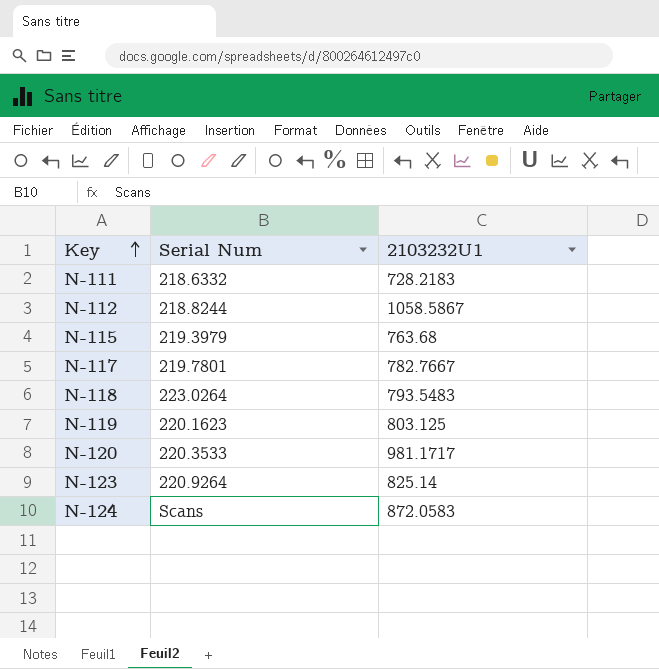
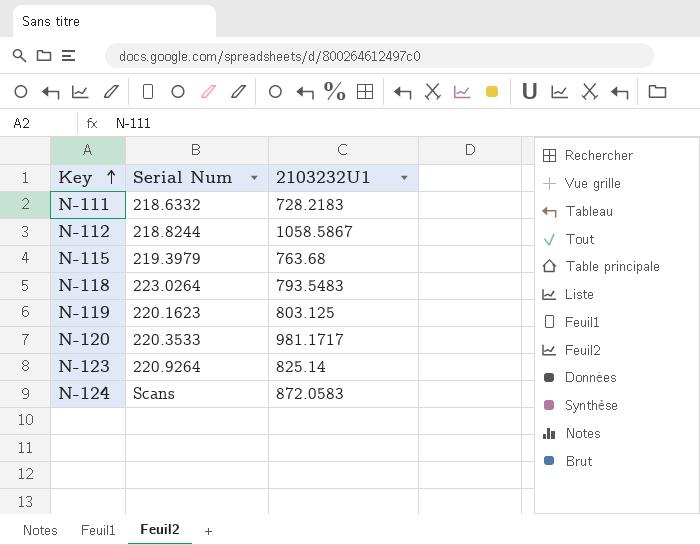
row N-117: 219.7801 | 782.7667 -> none

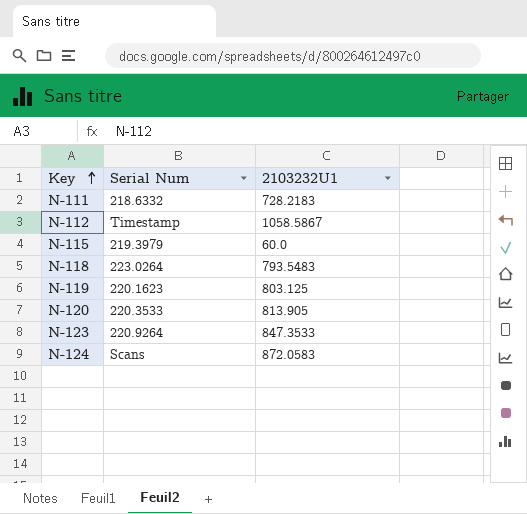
N-112 | Serial Num: 218.8244 -> Timestamp
N-115 | 2103232U1: 763.68 -> 60.0
N-120 | 2103232U1: 981.1717 -> 813.905
N-123 | 2103232U1: 825.14 -> 847.3533

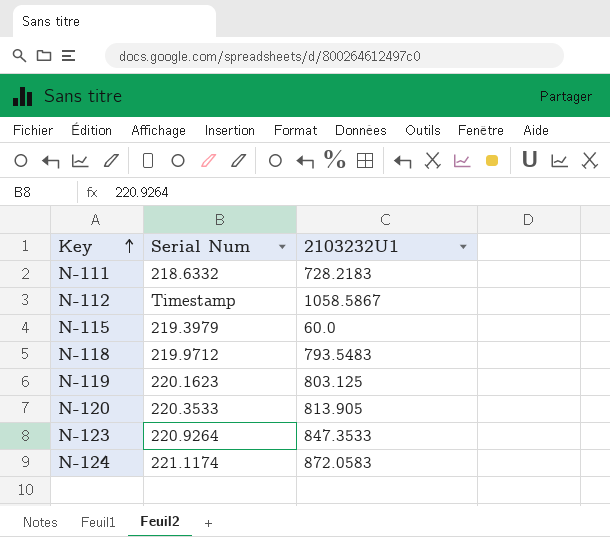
N-118 | Serial Num: 223.0264 -> 219.9712
N-124 | Serial Num: Scans -> 221.1174

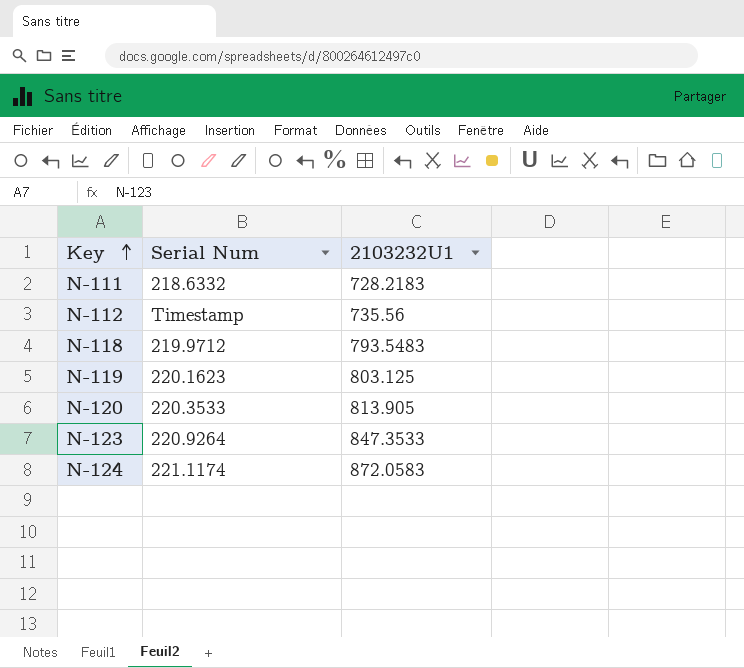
row N-115: 219.3979 | 60.0 -> none
N-112 | 2103232U1: 1058.5867 -> 735.56

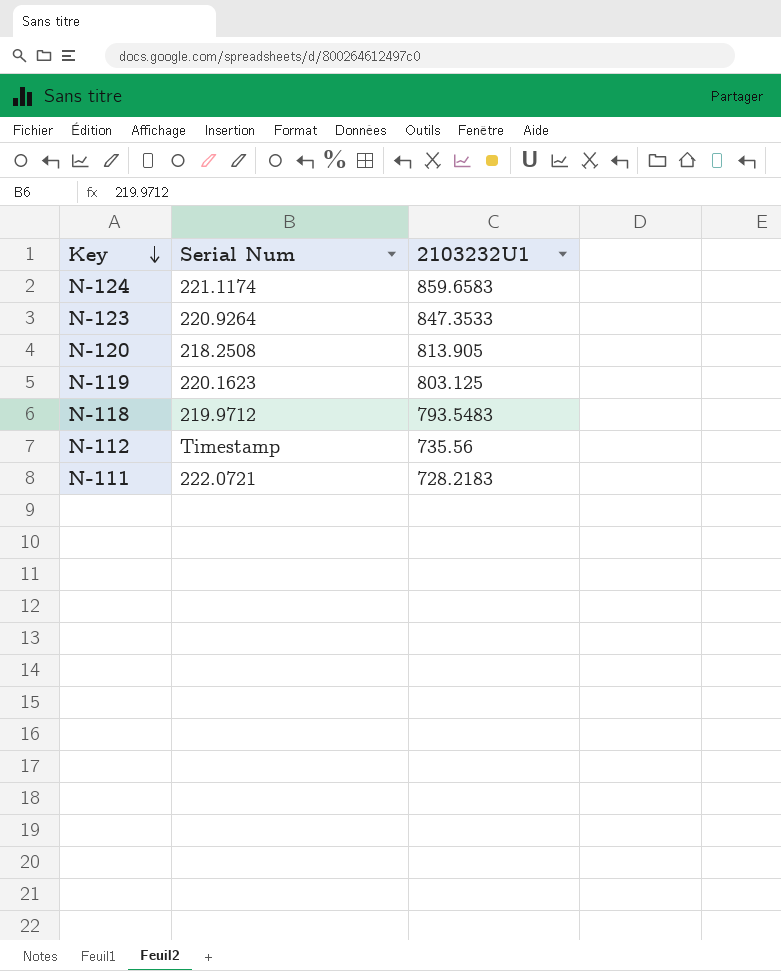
row order: Key ascending -> Key descending
N-124 | 2103232U1: 872.0583 -> 859.6583
N-120 | Serial Num: 220.3533 -> 218.2508
N-111 | Serial Num: 218.6332 -> 222.0721

